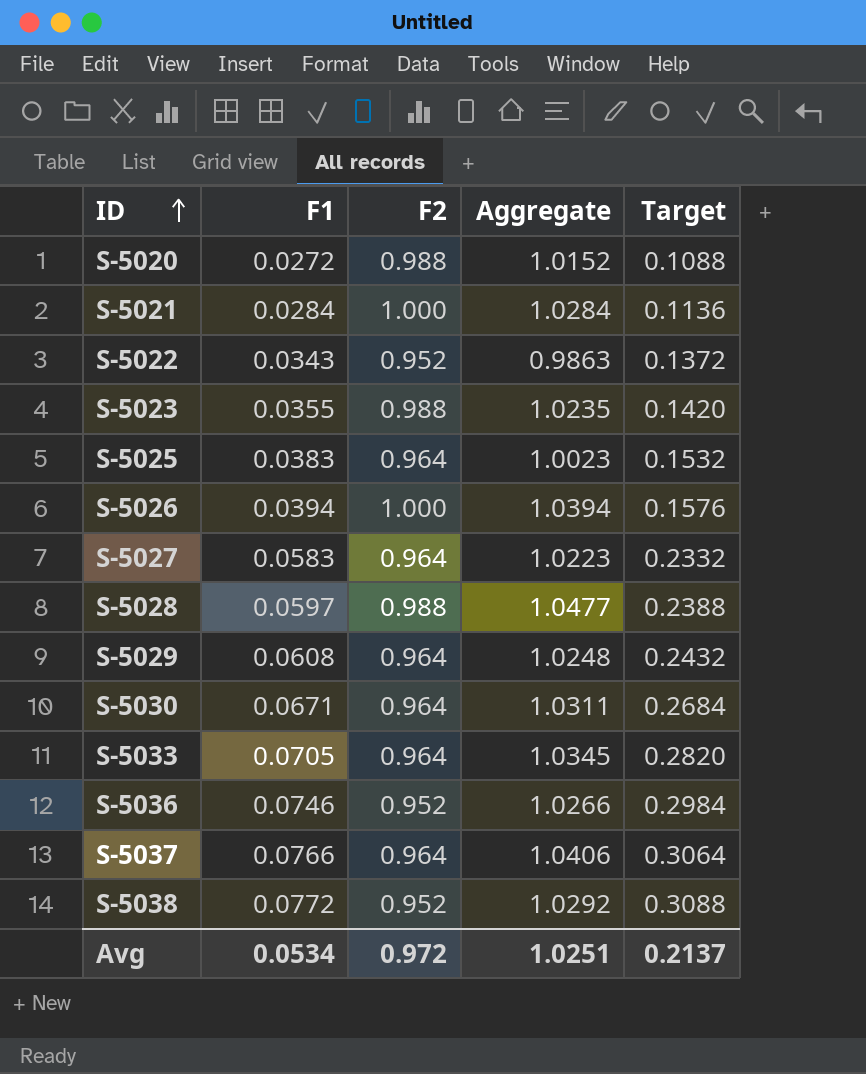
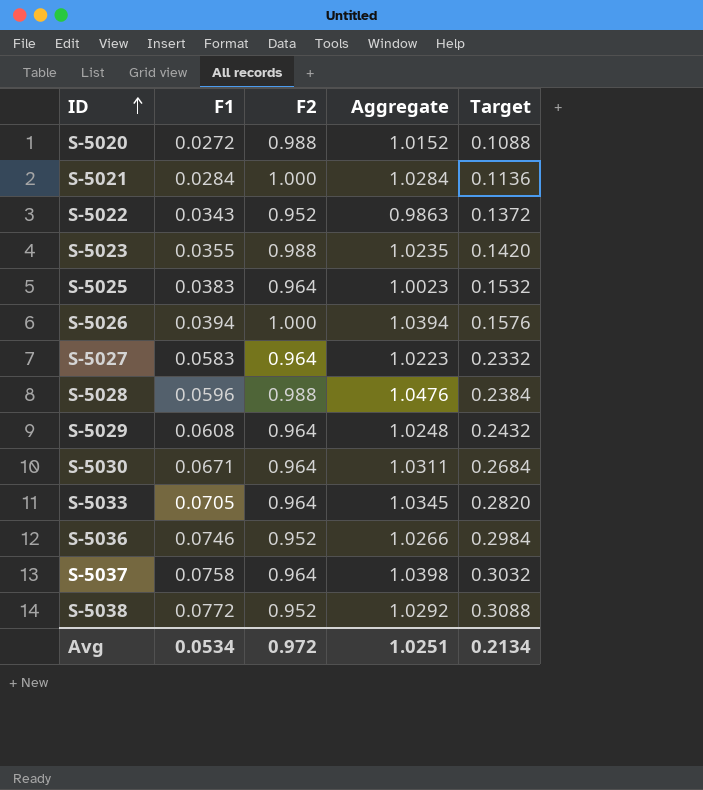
S-5028 | F1: 0.0597 -> 0.0596
S-5028 | Aggregate: 1.0477 -> 1.0476
S-5028 | Target: 0.2388 -> 0.2384
S-5037 | F1: 0.0766 -> 0.0758
S-5037 | Aggregate: 1.0406 -> 1.0398
S-5037 | Target: 0.3064 -> 0.3032
Avg | Target: 0.2137 -> 0.2134

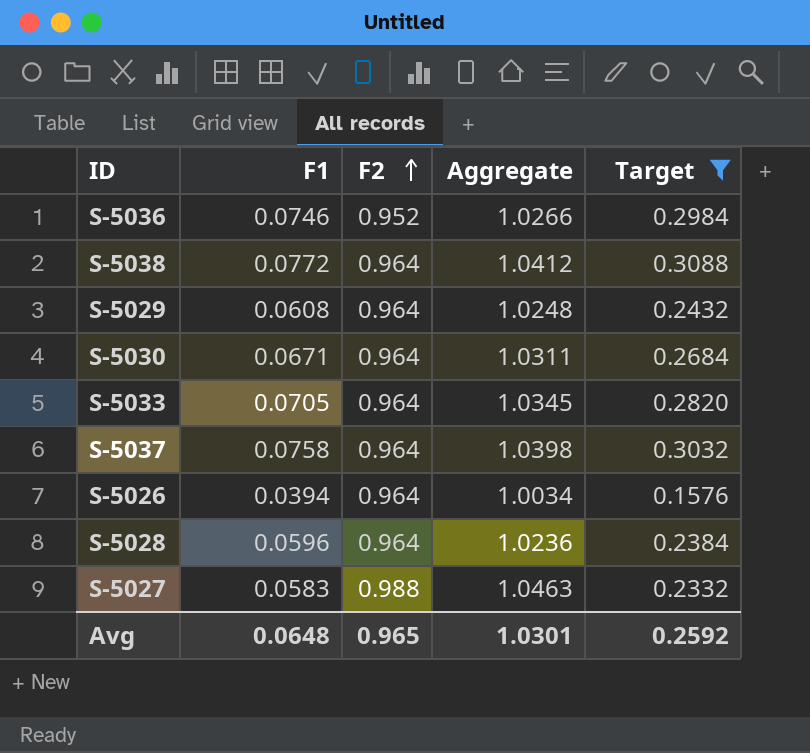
filter: none -> Target >= 0.1576
row order: ID ascending -> F2 ascending
S-5038 | F2: 0.952 -> 0.964
S-5038 | Aggregate: 1.0292 -> 1.0412
S-5026 | F2: 1.000 -> 0.964
S-5026 | Aggregate: 1.0394 -> 1.0034
S-5028 | F2: 0.988 -> 0.964
S-5028 | Aggregate: 1.0476 -> 1.0236
S-5027 | F2: 0.964 -> 0.988
S-5027 | Aggregate: 1.0223 -> 1.0463
Avg | F1: 0.0534 -> 0.0648
Avg | F2: 0.972 -> 0.965
Avg | Aggregate: 1.0251 -> 1.0301
Avg | Target: 0.2134 -> 0.2592

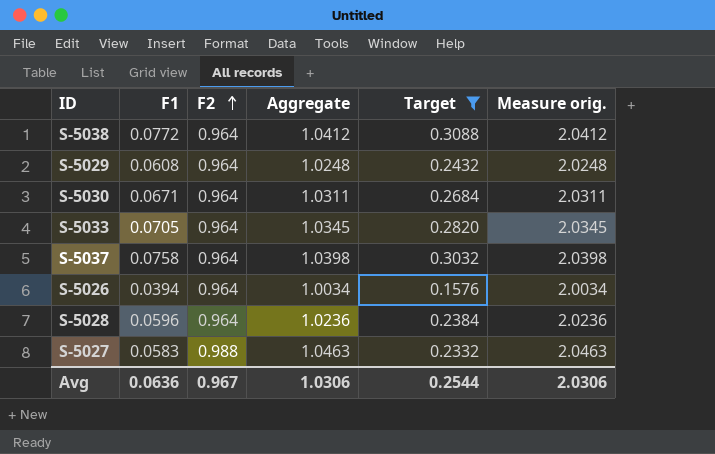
column Measure orig. | formula: none -> [Aggregate] + 1
row S-5036: 0.0746 | 0.952 | 1.0266 | 0.2984 -> none
Avg | F1: 0.0648 -> 0.0636
Avg | F2: 0.965 -> 0.967
Avg | Aggregate: 1.0301 -> 1.0306
Avg | Target: 0.2592 -> 0.2544

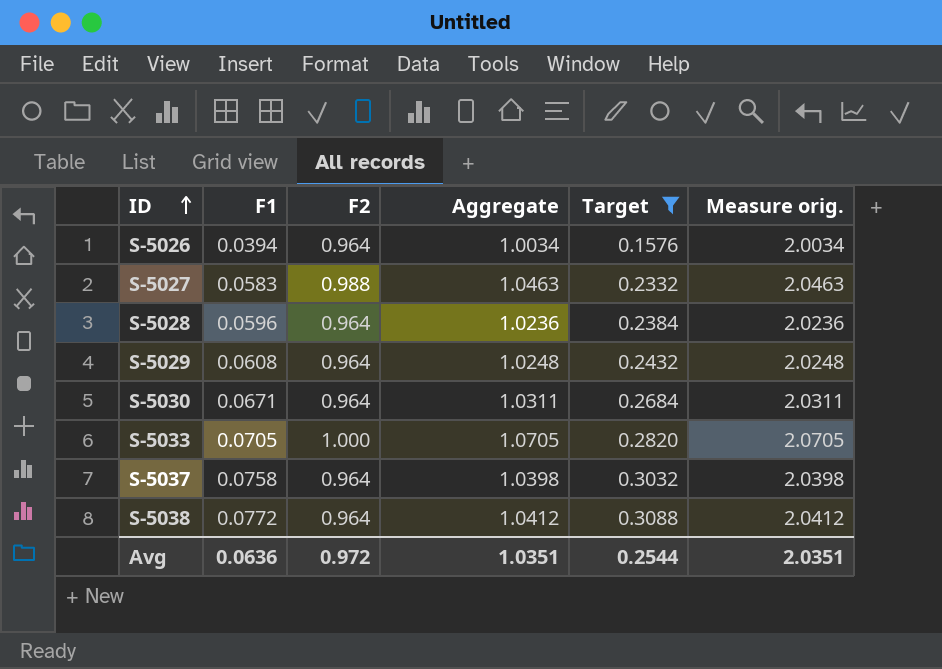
row order: F2 ascending -> ID ascending
S-5033 | F2: 0.964 -> 1.000
S-5033 | Aggregate: 1.0345 -> 1.0705
S-5033 | Measure orig.: 2.0345 -> 2.0705
Avg | F2: 0.967 -> 0.972
Avg | Aggregate: 1.0306 -> 1.0351
Avg | Measure orig.: 2.0306 -> 2.0351

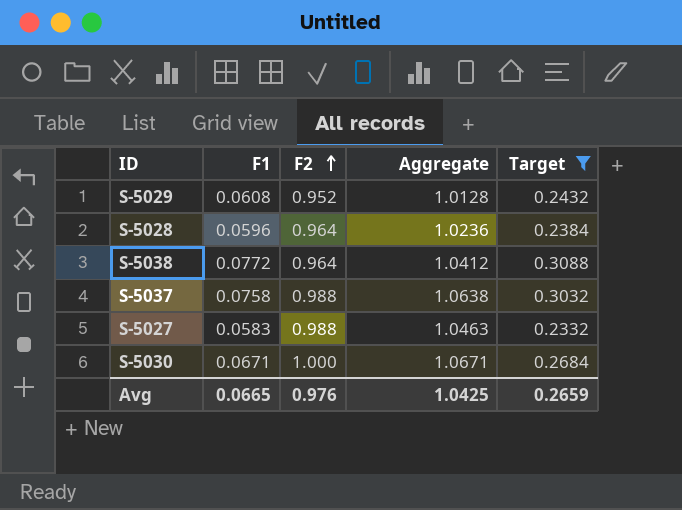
row order: ID ascending -> F2 ascending
column Measure orig. | formula: [Aggregate] + 1 -> none
row S-5026: 0.0394 | 0.964 | 1.0034 | 0.1576 | 2.0034 -> none
row S-5033: 0.0705 | 1.000 | 1.0705 | 0.2820 | 2.0705 -> none
S-5029 | F2: 0.964 -> 0.952
S-5029 | Aggregate: 1.0248 -> 1.0128
S-5037 | F2: 0.964 -> 0.988
S-5037 | Aggregate: 1.0398 -> 1.0638
S-5030 | F2: 0.964 -> 1.000
S-5030 | Aggregate: 1.0311 -> 1.0671
Avg | F1: 0.0636 -> 0.0665
Avg | F2: 0.972 -> 0.976
Avg | Aggregate: 1.0351 -> 1.0425
Avg | Target: 0.2544 -> 0.2659

